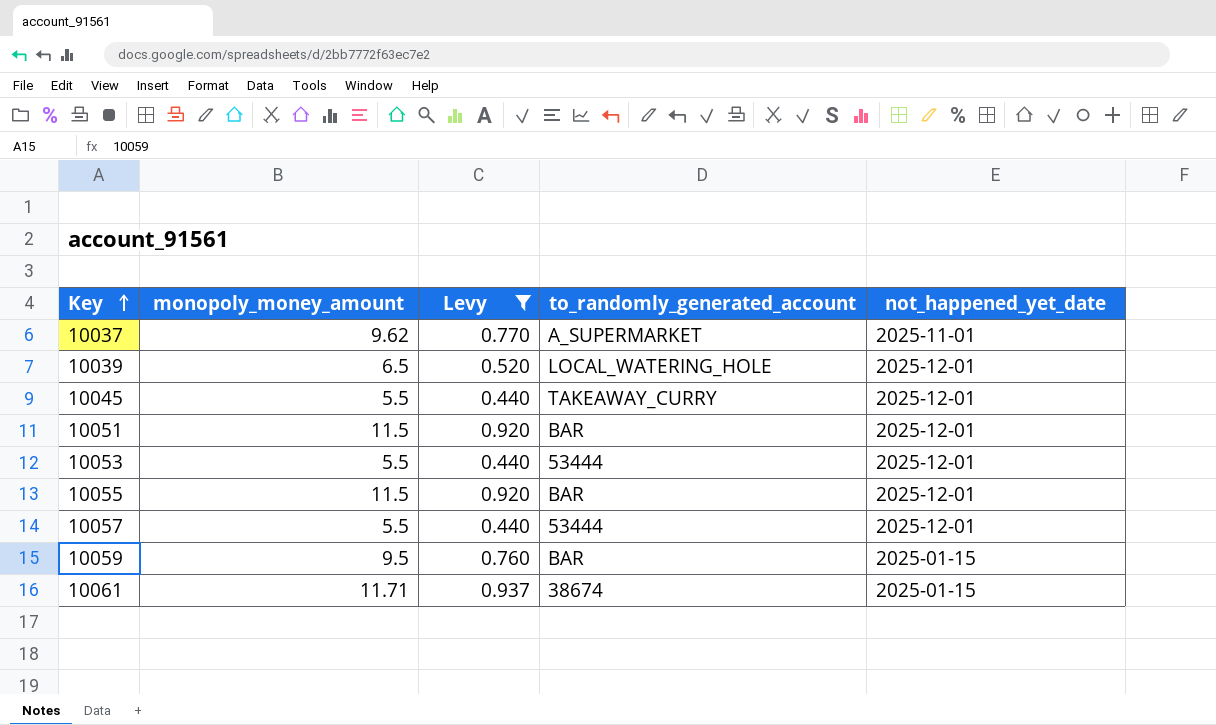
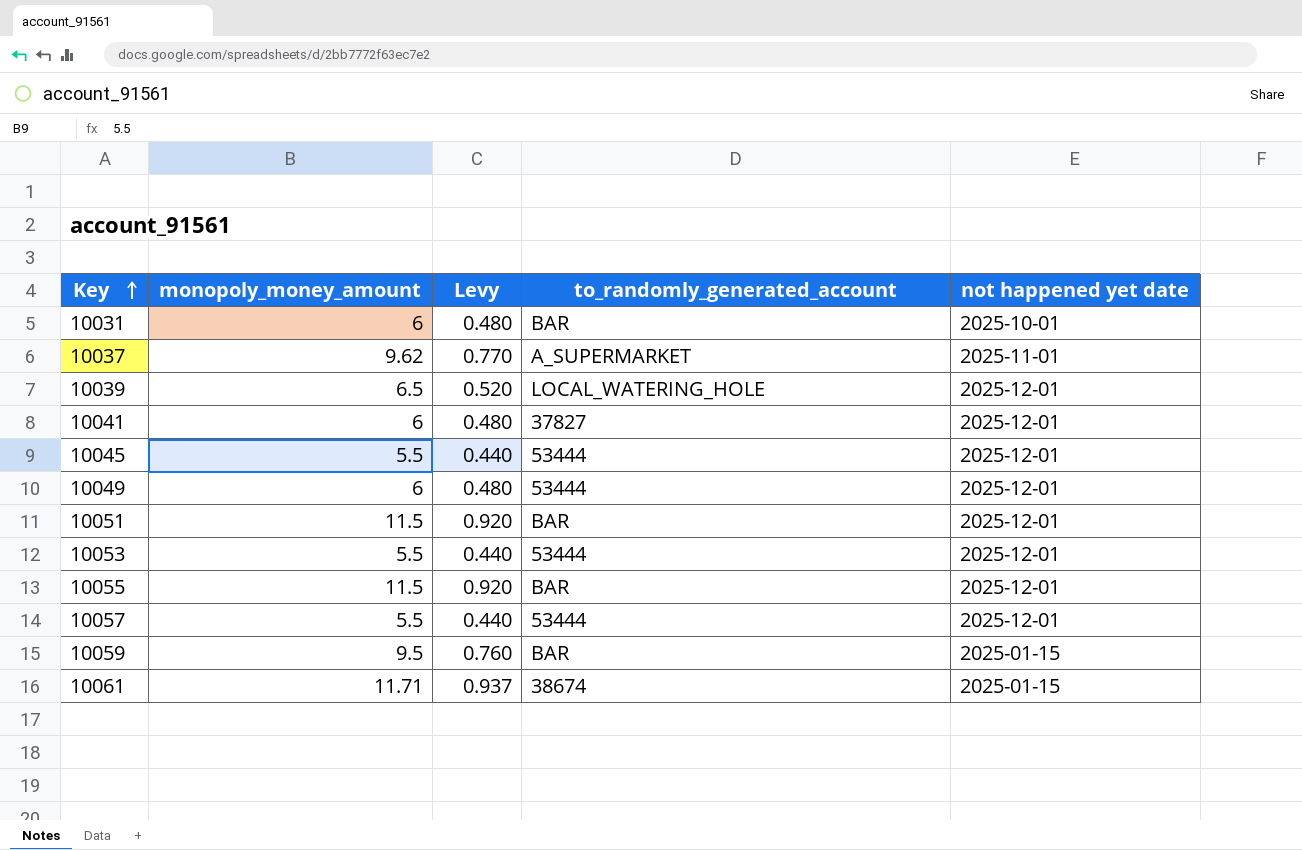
filter: Levy != 0.480 -> none
column name: not_happened_yet_date -> not happened yet date
10045 | to_randomly_generated_account: TAKEAWAY_CURRY -> 53444

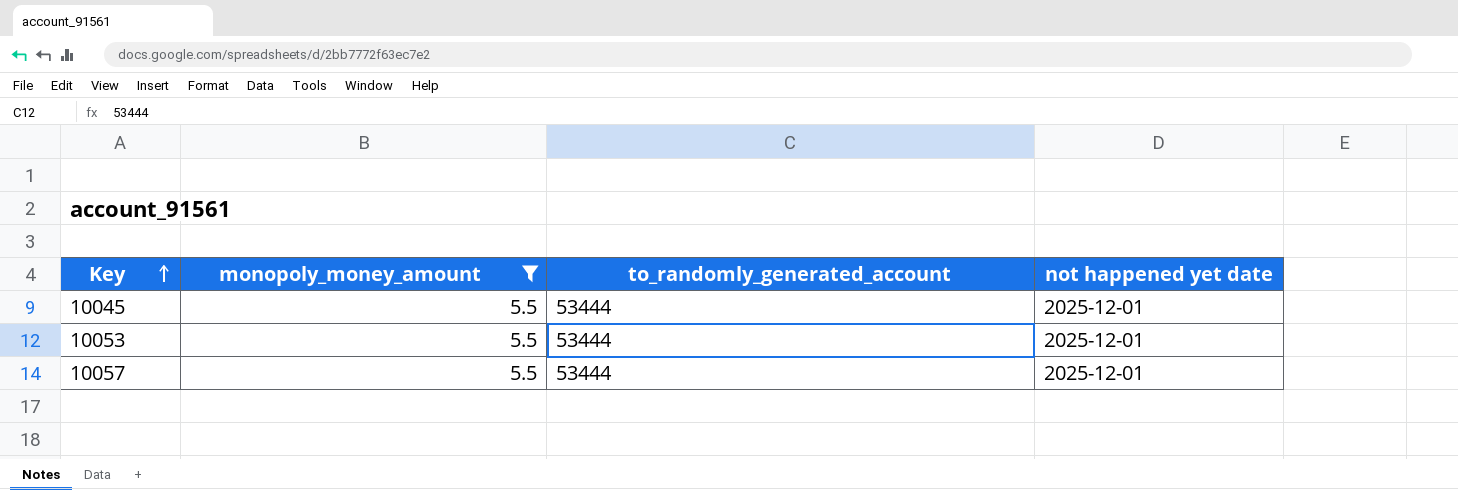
filter: none -> monopoly_money_amount = 5.5
column Levy | formula: [monopoly_money_amount] * 0.08 -> none

